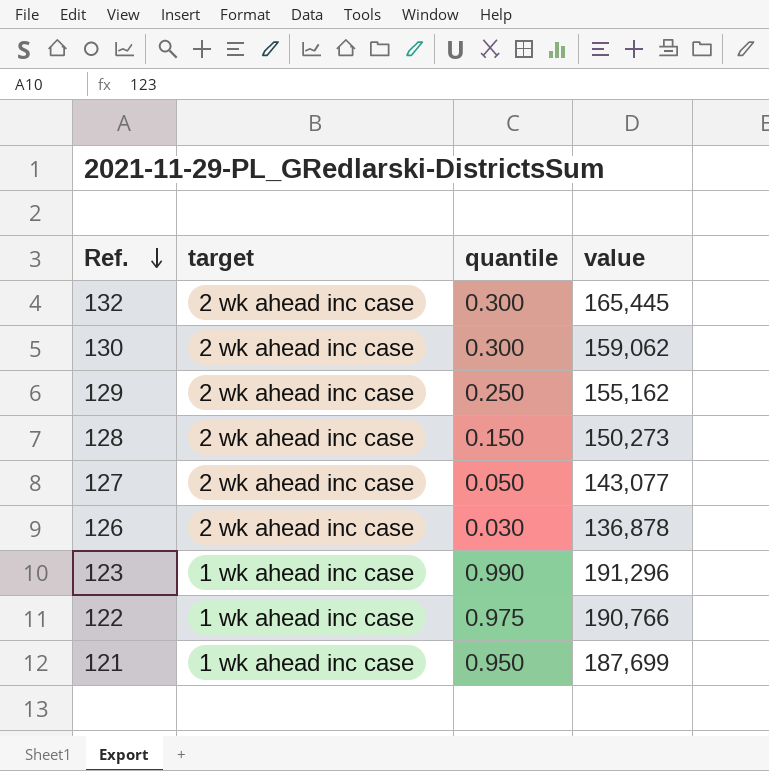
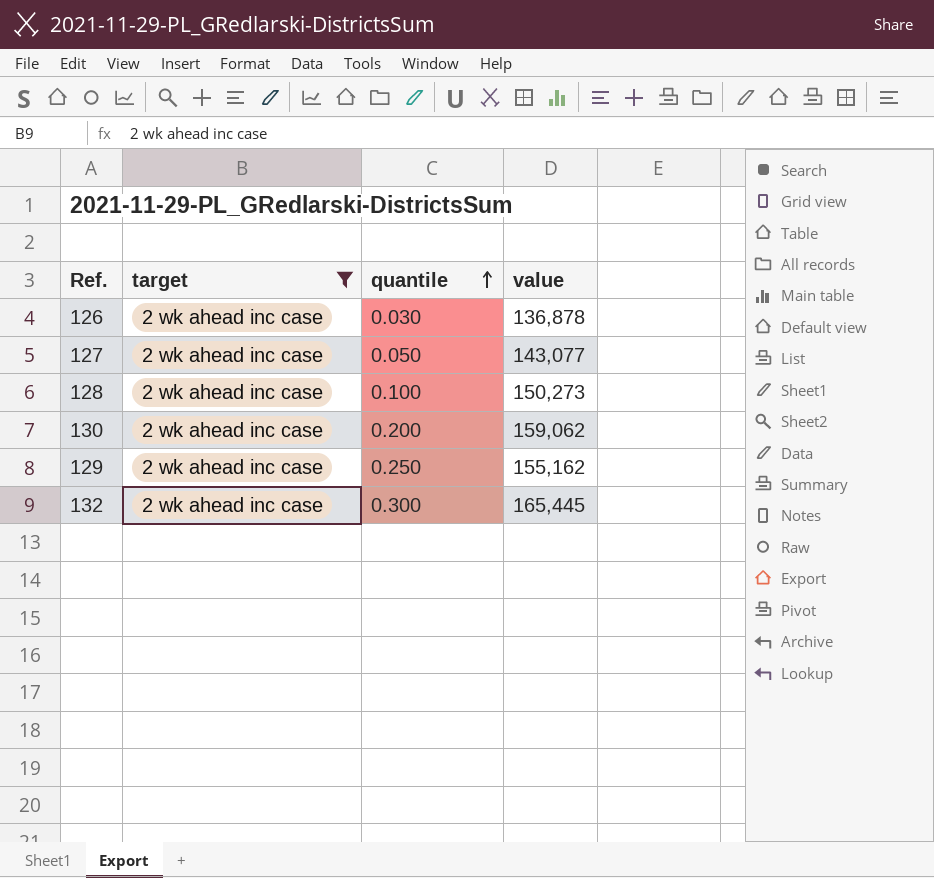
filter: none -> target = 2 wk ahead inc case
row order: Ref. descending -> quantile ascending
128 | quantile: 0.150 -> 0.100
130 | quantile: 0.300 -> 0.200

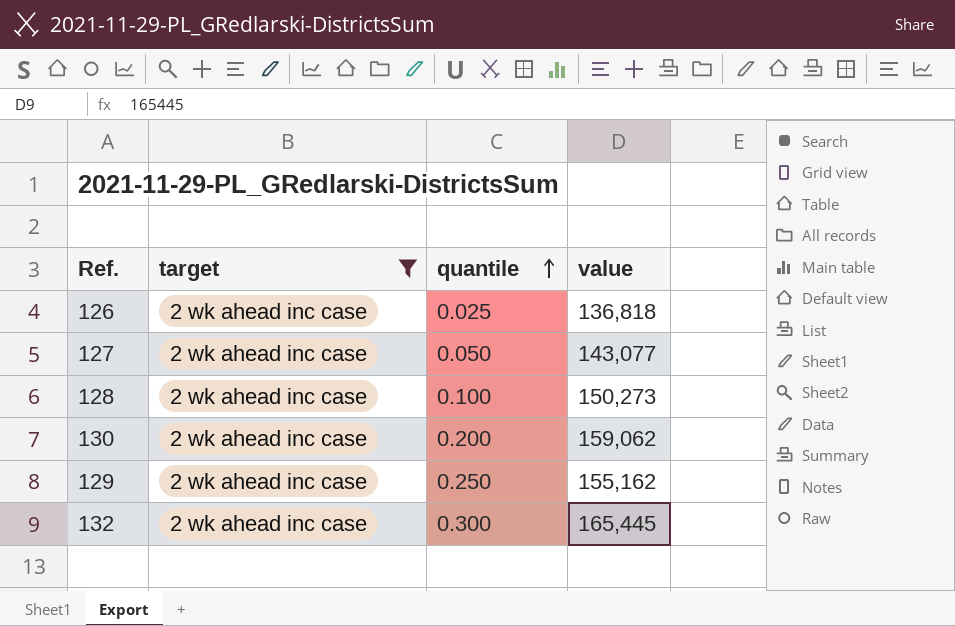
126 | quantile: 0.030 -> 0.025
126 | value: 136,878 -> 136,818

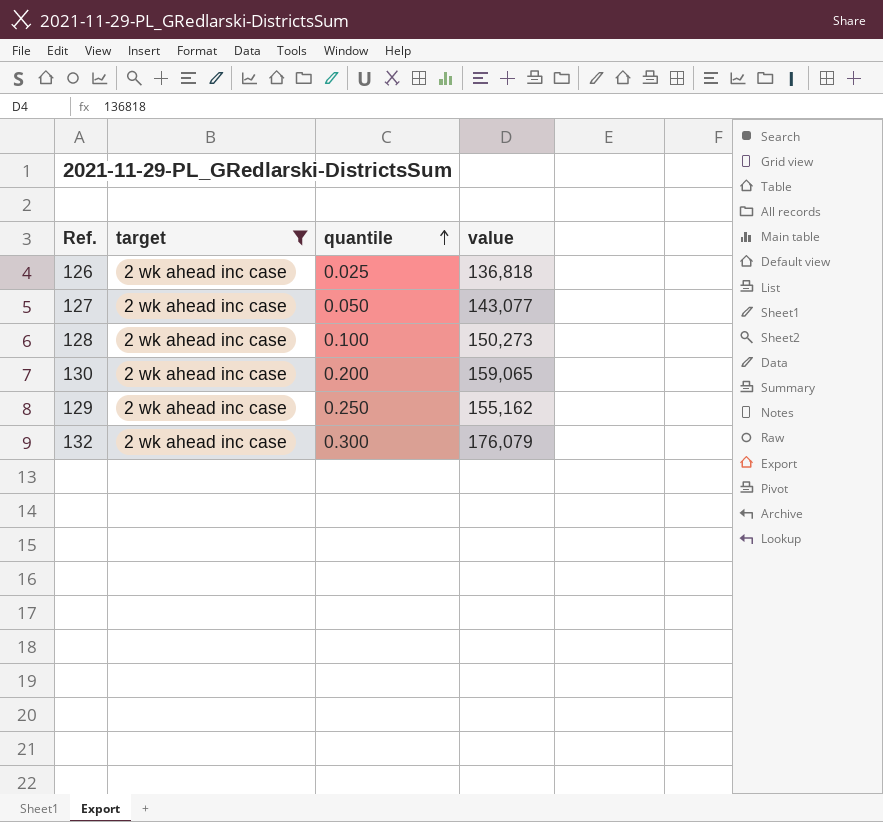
130 | value: 159,062 -> 159,065
132 | value: 165,445 -> 176,079

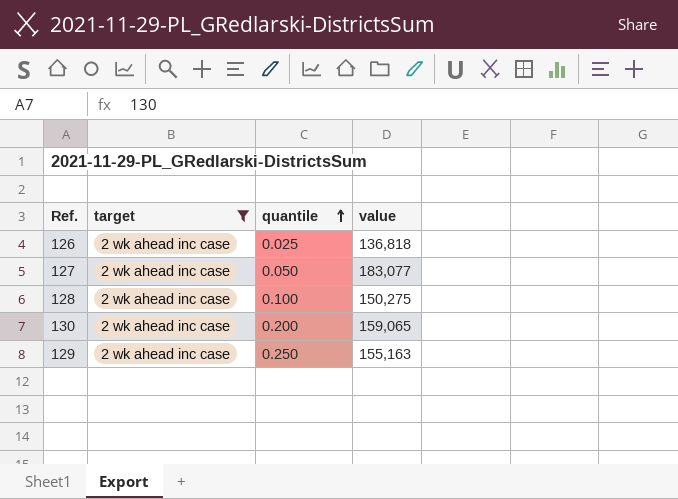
row 132: 2 wk ahead inc case | 0.300 | 176,079 -> none
127 | value: 143,077 -> 183,077
128 | value: 150,273 -> 150,275
129 | value: 155,162 -> 155,163

